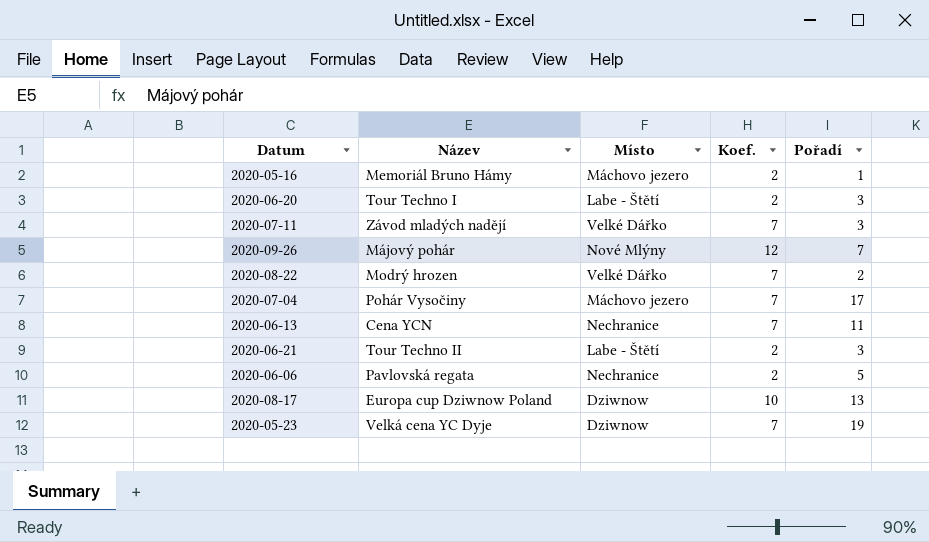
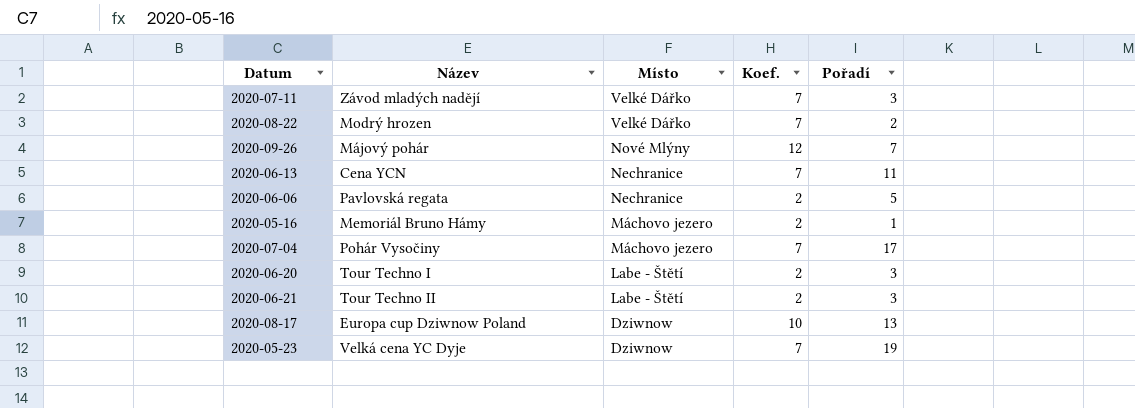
row order: none -> Místo descending

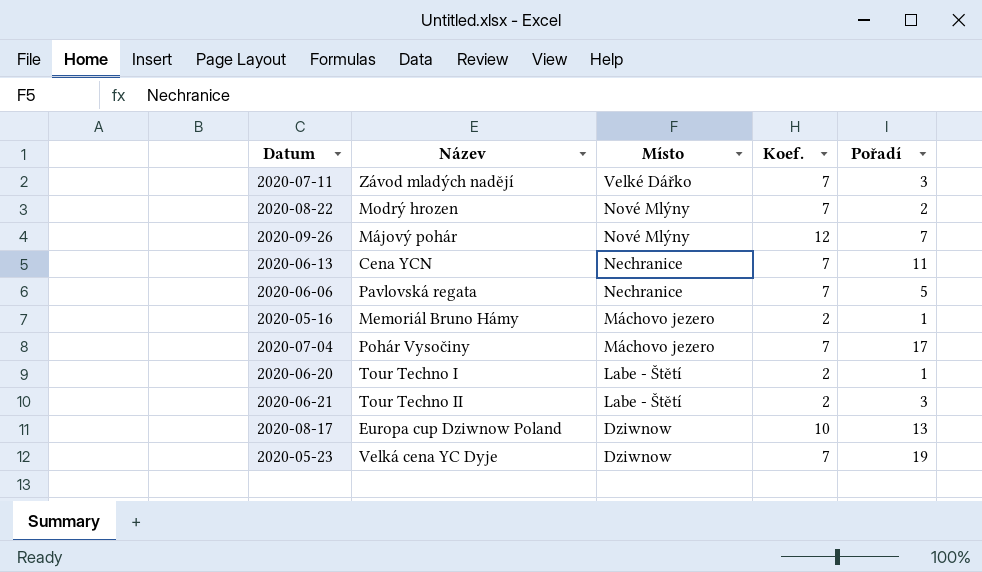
2020-08-22 | Místo: Velké Dářko -> Nové Mlýny
2020-06-06 | Koef.: 2 -> 7
2020-06-20 | Pořadí: 3 -> 1

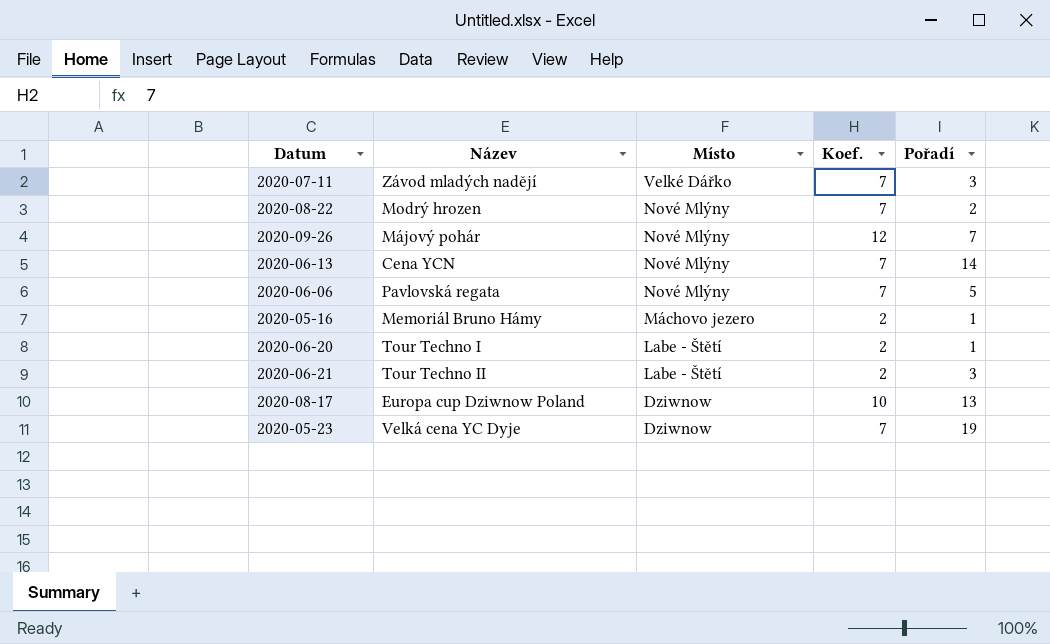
row 2020-07-04: Pohár Vysočiny | Máchovo jezero | 7 | 17 -> none
2020-06-13 | Místo: Nechranice -> Nové Mlýny
2020-06-13 | Pořadí: 11 -> 14
2020-06-06 | Místo: Nechranice -> Nové Mlýny

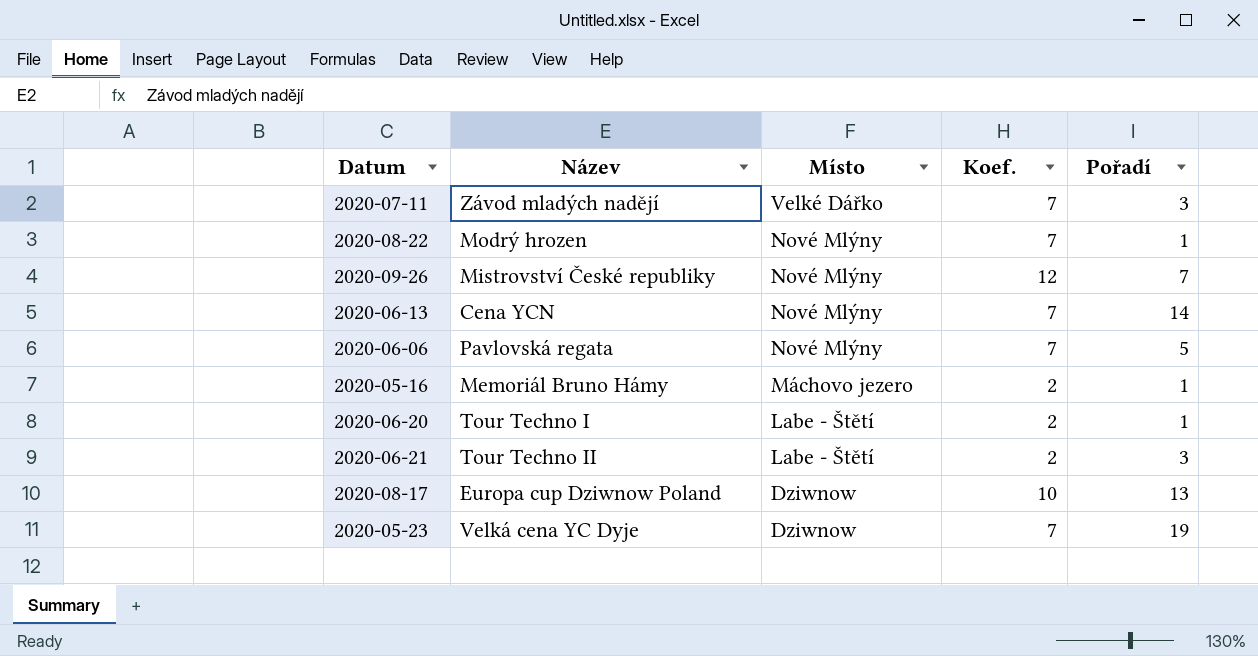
2020-08-22 | Pořadí: 2 -> 1
2020-09-26 | Název: Májový pohár -> Mistrovství České republiky

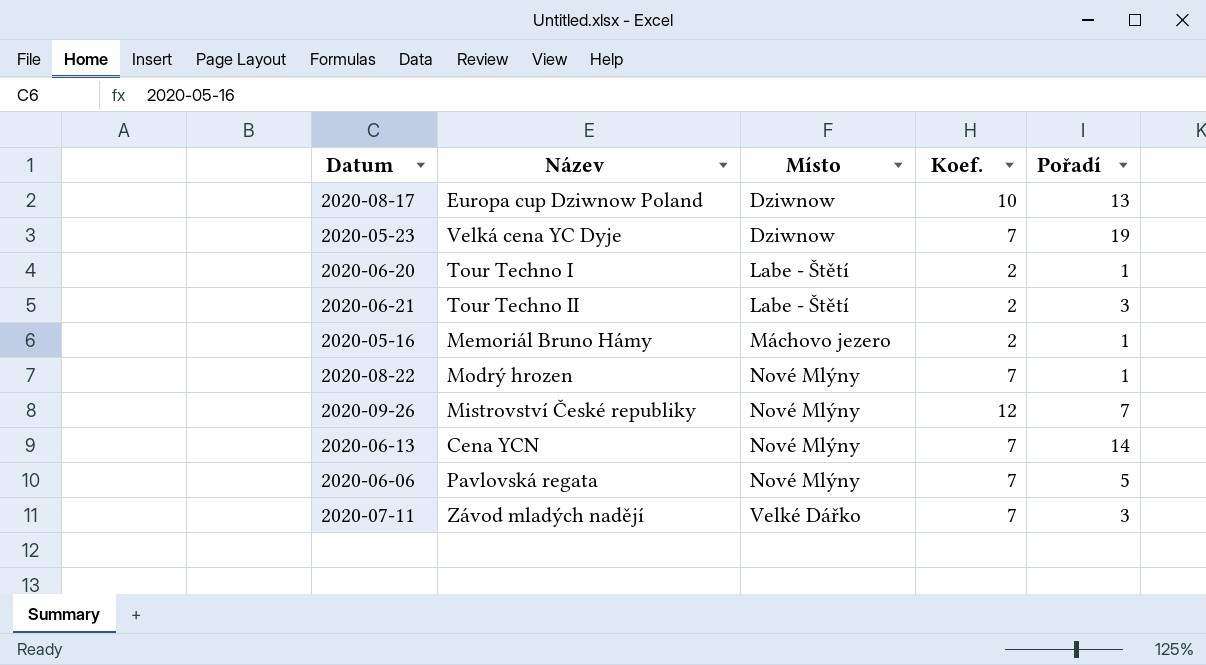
row order: Místo descending -> Místo ascending

